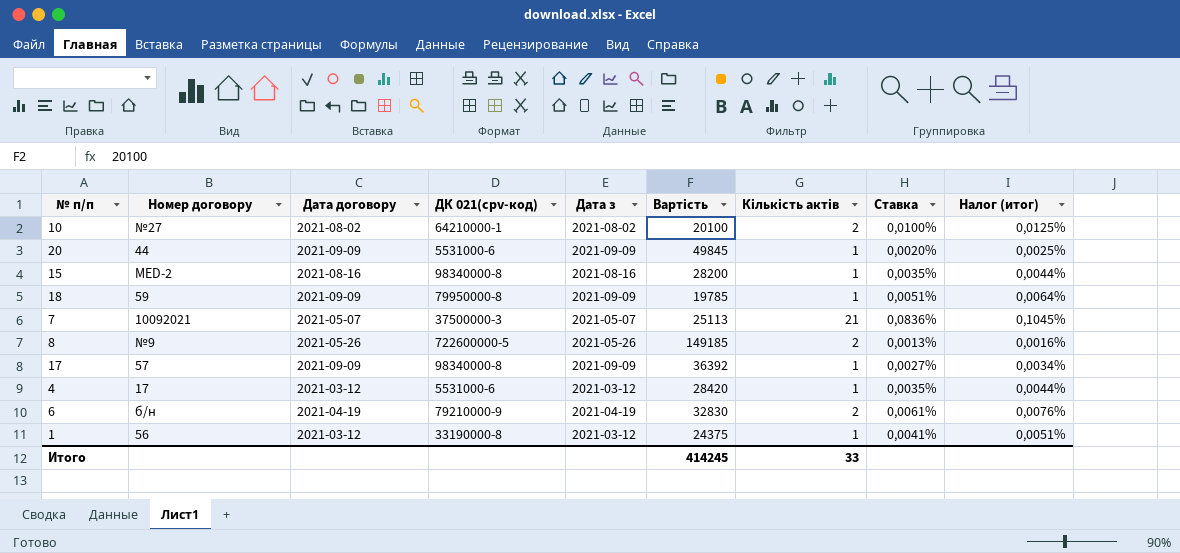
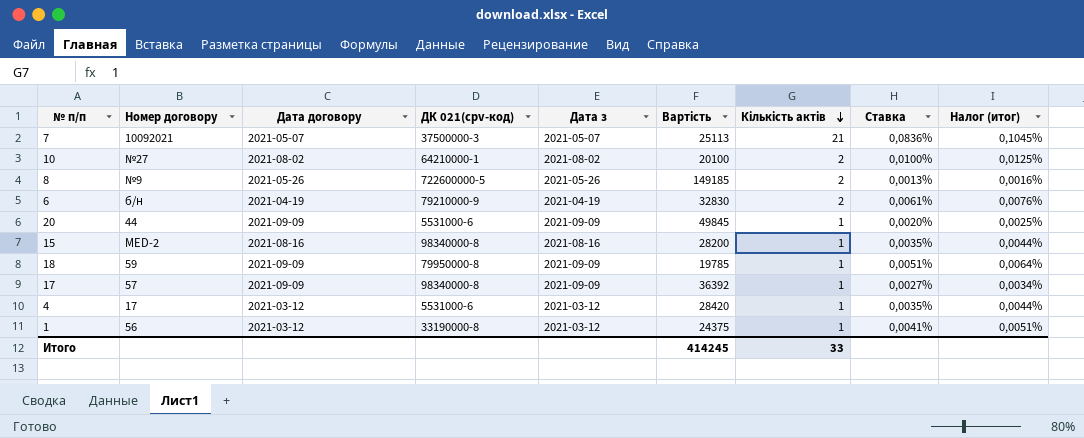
row order: none -> Кількість актів descending

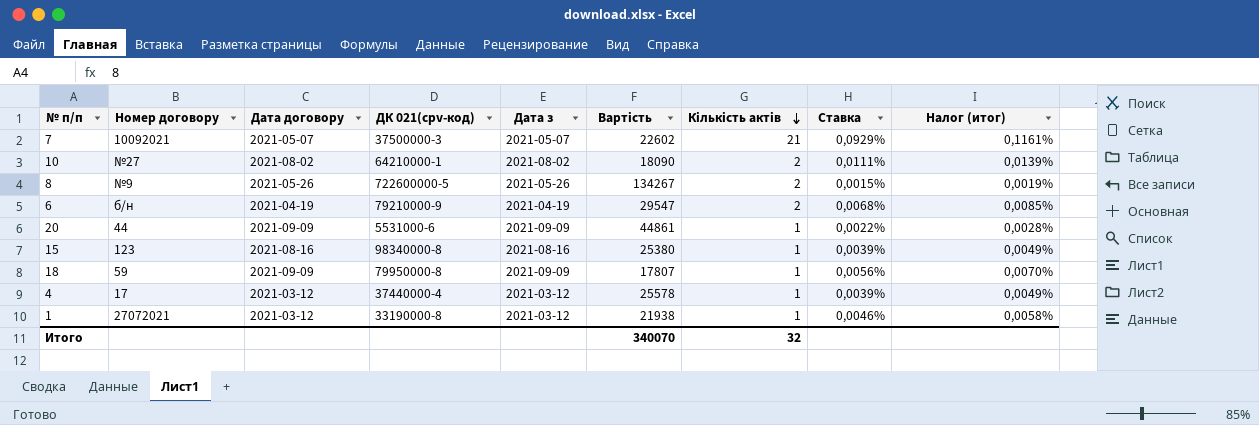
row 17: 57 | 2021-09-09 | 98340000-8 | 2021-09-09 | 36392 | 1 | 0,0027% | 0,0034% -> none
7 | Вартість: 25113 -> 22602
7 | Ставка: 0,0836% -> 0,0929%
7 | Налог (итог): 0,1045% -> 0,1161%
10 | Вартість: 20100 -> 18090
10 | Ставка: 0,0100% -> 0,0111%
10 | Налог (итог): 0,0125% -> 0,0139%
8 | Вартість: 149185 -> 134267
8 | Ставка: 0,0013% -> 0,0015%
8 | Налог (итог): 0,0016% -> 0,0019%
6 | Вартість: 32830 -> 29547
6 | Ставка: 0,0061% -> 0,0068%
6 | Налог (итог): 0,0076% -> 0,0085%
20 | Вартість: 49845 -> 44861
20 | Ставка: 0,0020% -> 0,0022%
20 | Налог (итог): 0,0025% -> 0,0028%
15 | Номер договору: MED-2 -> 123
15 | Вартість: 28200 -> 25380
15 | Ставка: 0,0035% -> 0,0039%
15 | Налог (итог): 0,0044% -> 0,0049%
18 | Вартість: 19785 -> 17807
18 | Ставка: 0,0051% -> 0,0056%
18 | Налог (итог): 0,0064% -> 0,0070%
4 | ДК 021(cpv-код): 5531000-6 -> 37440000-4
4 | Вартість: 28420 -> 25578
4 | Ставка: 0,0035% -> 0,0039%
4 | Налог (итог): 0,0044% -> 0,0049%
1 | Номер договору: 56 -> 27072021
1 | Вартість: 24375 -> 21938
1 | Ставка: 0,0041% -> 0,0046%
1 | Налог (итог): 0,0051% -> 0,0058%
Итого | Вартість: 414245 -> 340070
Итого | Кількість актів: 33 -> 32

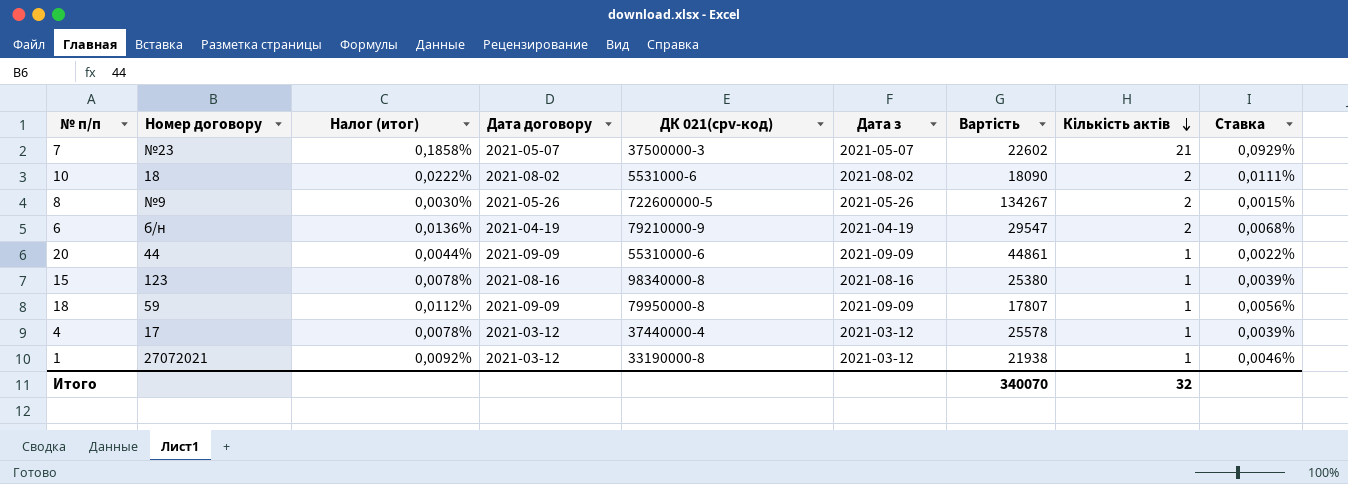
column Налог (итог) | formula: [Ставка] * 1,25 -> [Ставка] * 2
column Налог (итог) | position: 9 -> 3
7 | Номер договору: 10092021 -> №23
10 | Номер договору: №27 -> 18
10 | ДК 021(cpv-код): 64210000-1 -> 5531000-6
20 | ДК 021(cpv-код): 5531000-6 -> 55310000-6

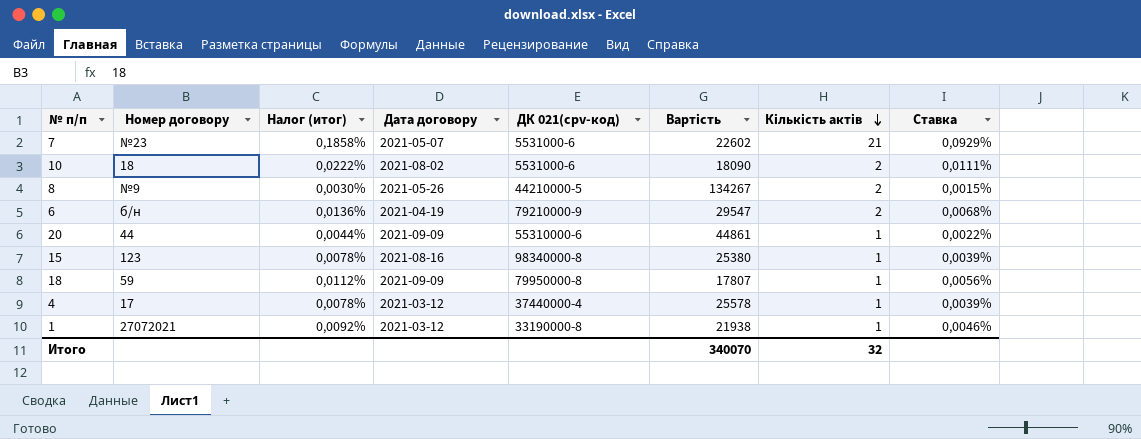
column Дата з | position: 6 -> none
7 | ДК 021(cpv-код): 37500000-3 -> 5531000-6
8 | ДК 021(cpv-код): 722600000-5 -> 44210000-5

